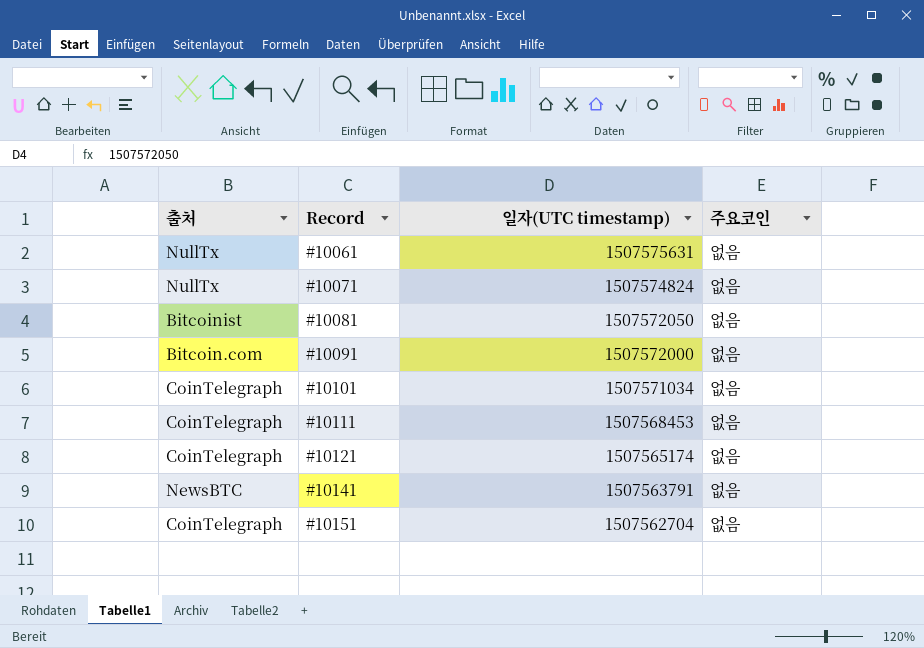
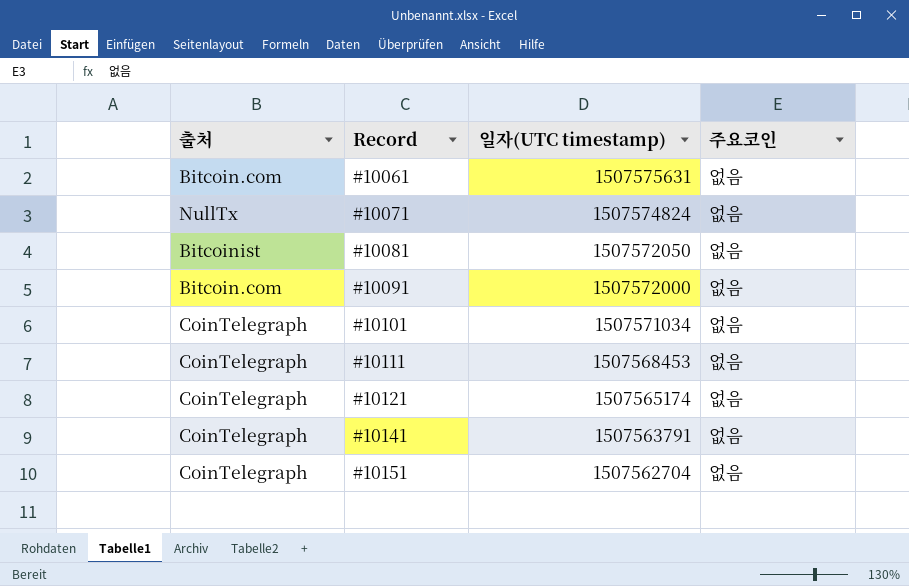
#10061 | 출처: NullTx -> Bitcoin.com
#10141 | 출처: NewsBTC -> CoinTelegraph

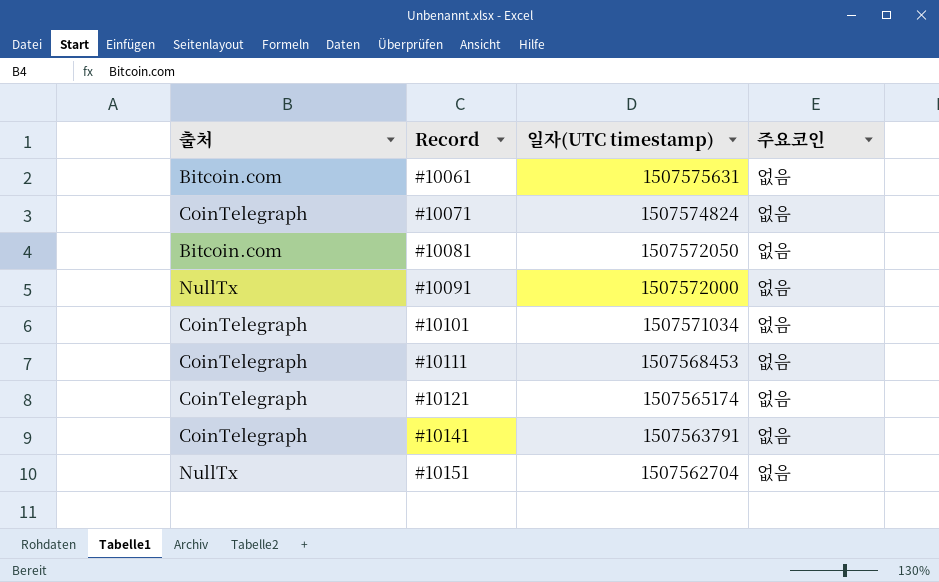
#10071 | 출처: NullTx -> CoinTelegraph
#10081 | 출처: Bitcoinist -> Bitcoin.com
#10091 | 출처: Bitcoin.com -> NullTx
#10151 | 출처: CoinTelegraph -> NullTx

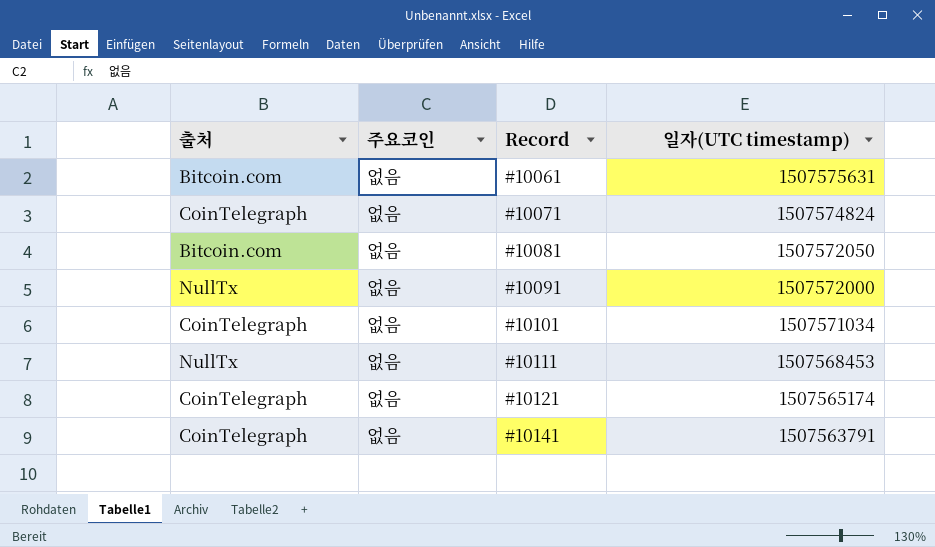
column 주요코인 | position: 4 -> 2
row #10151: NullTx | 1507562704 | 없음 -> none
#10111 | 출처: CoinTelegraph -> NullTx

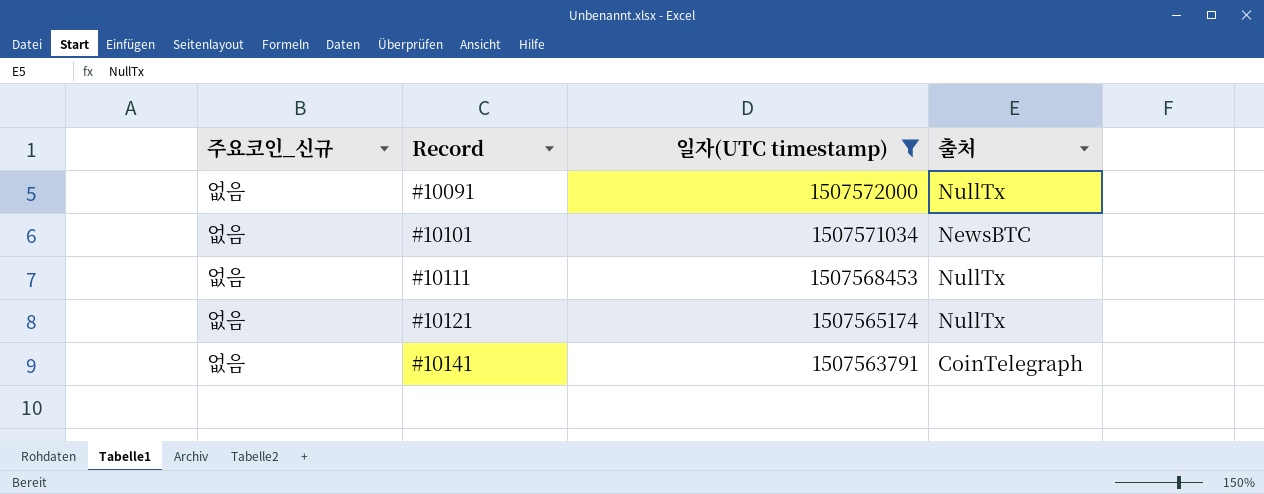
filter: none -> 일자(UTC timestamp) <= 1507572000
column name: 주요코인 -> 주요코인_신규
column 출처 | position: 1 -> 4
#10101 | 출처: CoinTelegraph -> NewsBTC
#10121 | 출처: CoinTelegraph -> NullTx

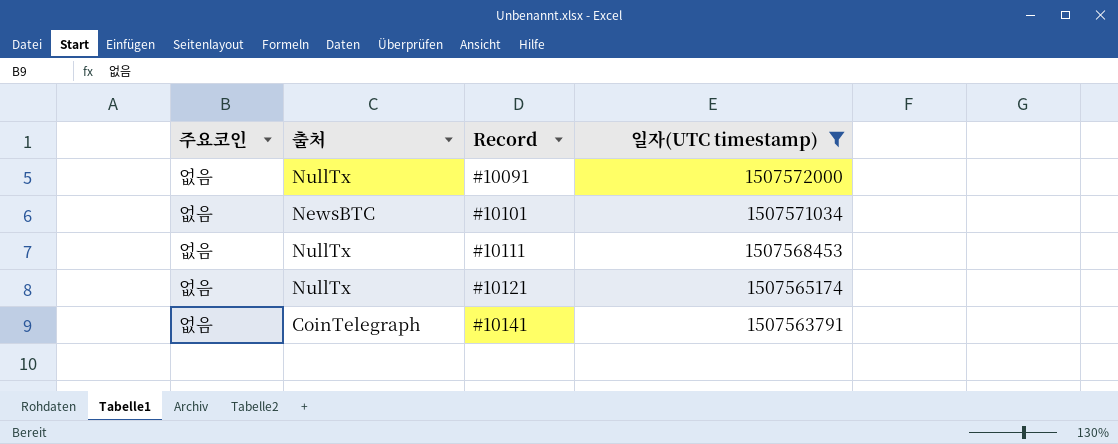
column name: 주요코인_신규 -> 주요코인
column 출처 | position: 4 -> 2

